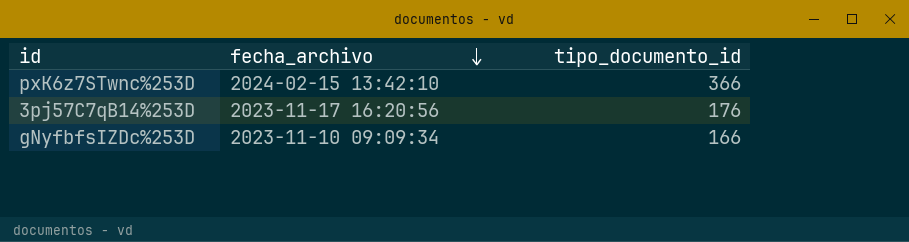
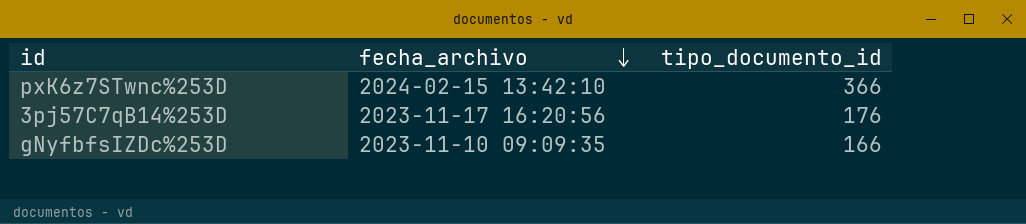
gNyfbfsIZDc%253D | fecha_archivo: 2023-11-10 09:09:34 -> 2023-11-10 09:09:35

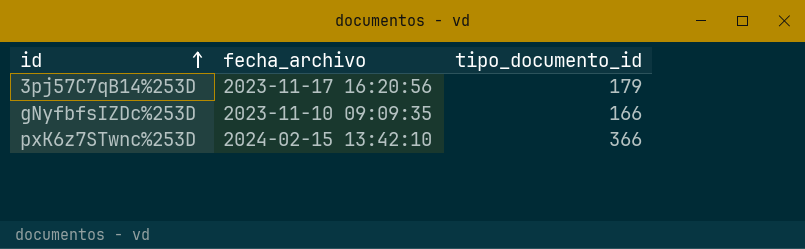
row order: fecha_archivo descending -> id ascending
3pj57C7qB14%253D | tipo_documento_id: 176 -> 179

